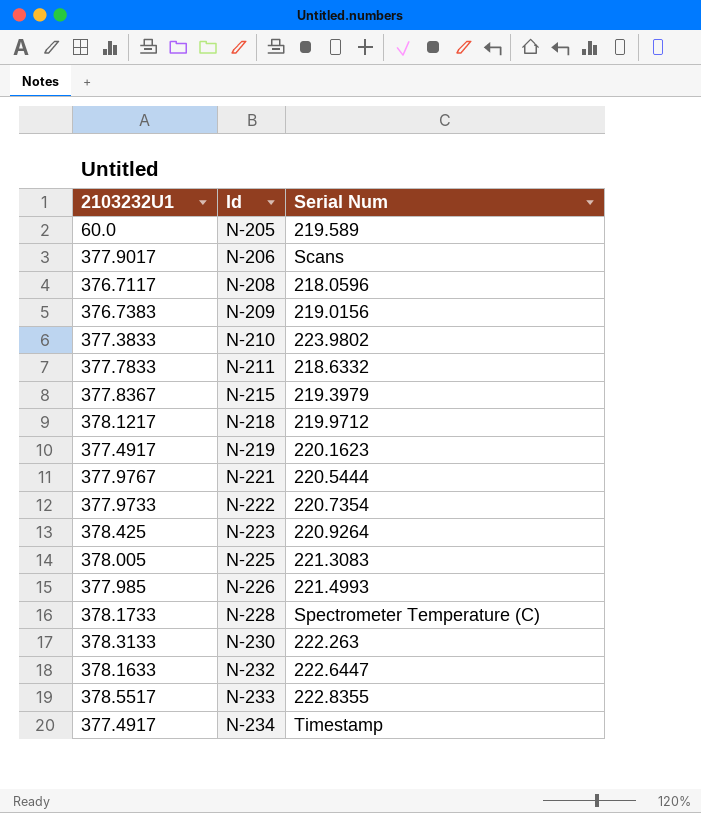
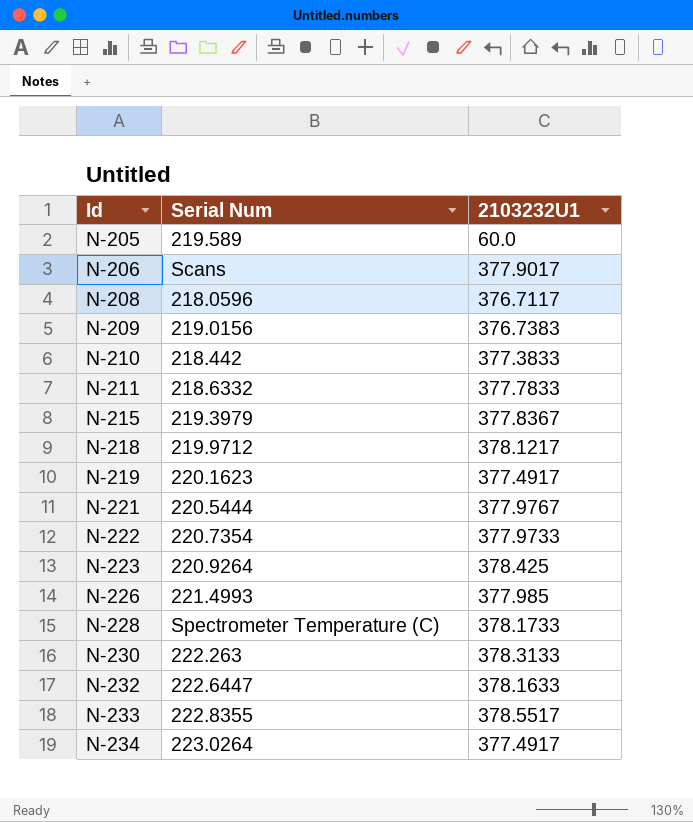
column 2103232U1 | position: 1 -> 3
row N-225: 378.005 | 221.3083 -> none
N-210 | Serial Num: 223.9802 -> 218.442
N-234 | Serial Num: Timestamp -> 223.0264

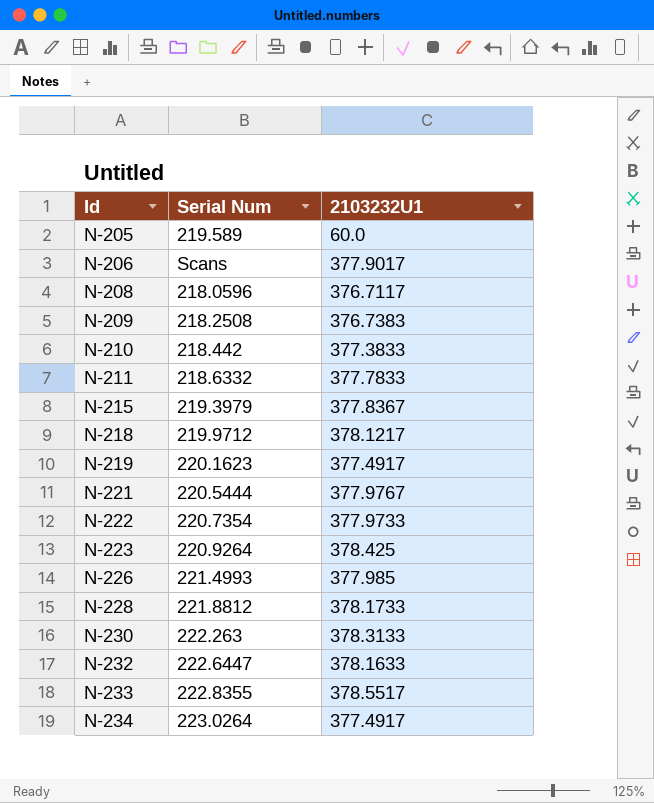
N-209 | Serial Num: 219.0156 -> 218.2508
N-228 | Serial Num: Spectrometer Temperature (C) -> 221.8812

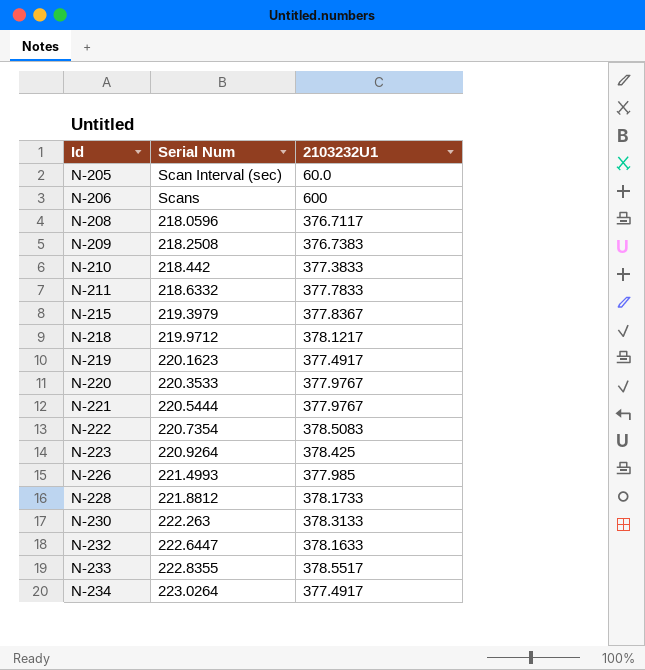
N-205 | Serial Num: 219.589 -> Scan Interval (sec)
N-206 | 2103232U1: 377.9017 -> 600
row N-220: none -> 220.3533 | 377.9767
N-222 | 2103232U1: 377.9733 -> 378.5083

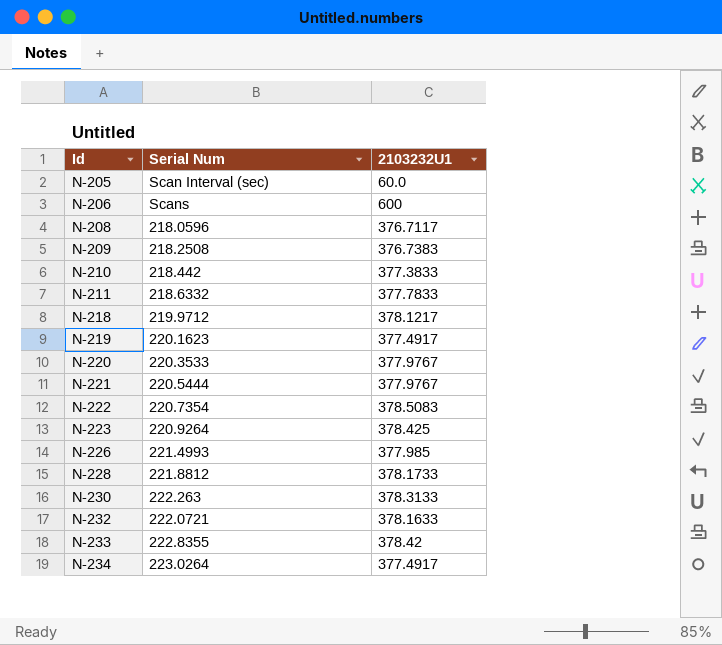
row N-215: 219.3979 | 377.8367 -> none
N-232 | Serial Num: 222.6447 -> 222.0721
N-233 | 2103232U1: 378.5517 -> 378.42

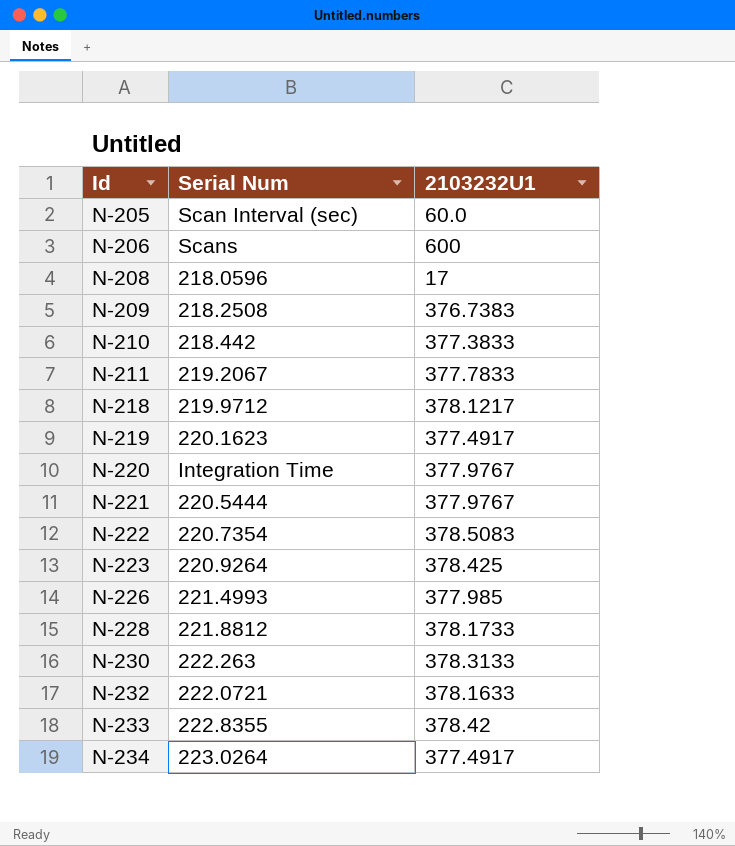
N-208 | 2103232U1: 376.7117 -> 17
N-211 | Serial Num: 218.6332 -> 219.2067
N-220 | Serial Num: 220.3533 -> Integration Time

